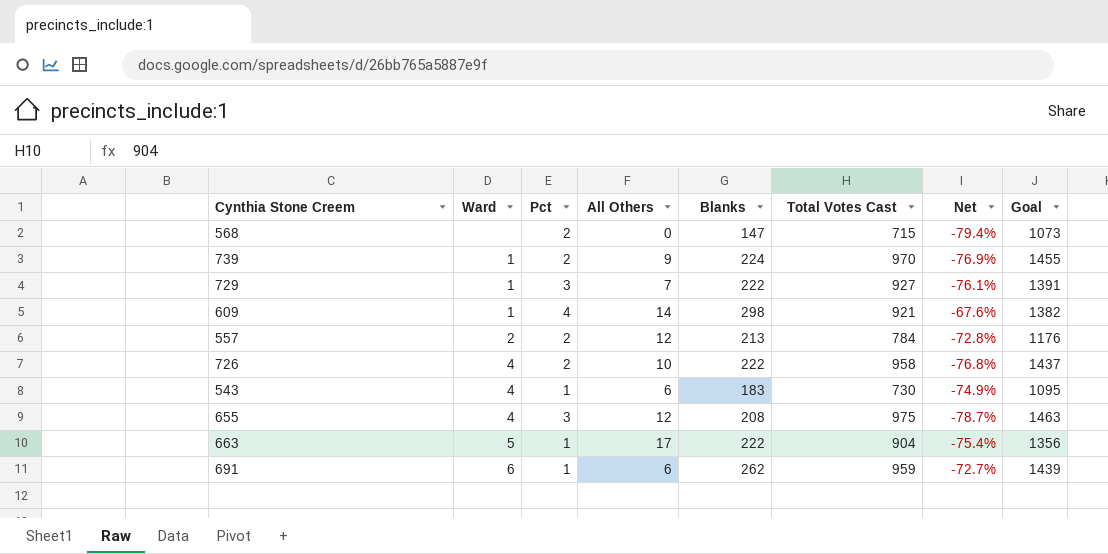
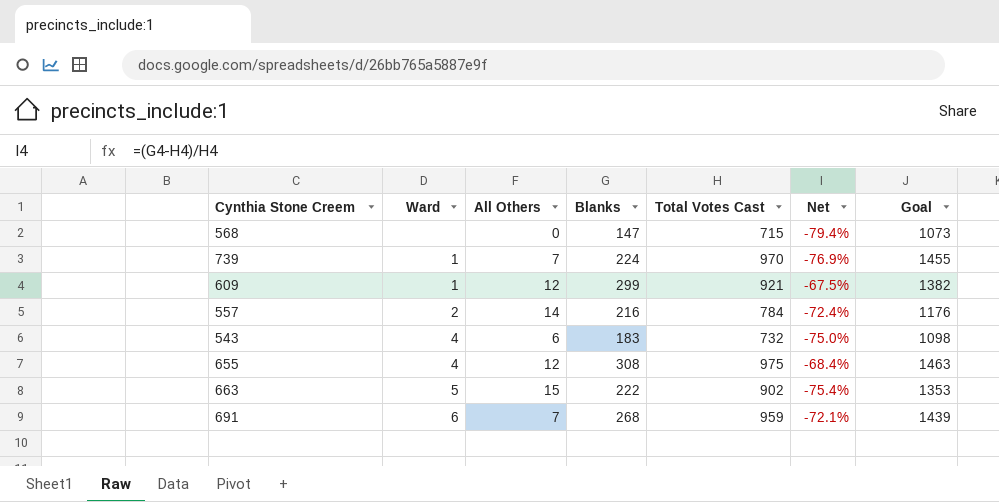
column Pct | position: 3 -> none
row 729: 1 | 3 | 7 | 222 | 927 | -76.1% | 1391 -> none
row 726: 4 | 2 | 10 | 222 | 958 | -76.8% | 1437 -> none
739 | All Others: 9 -> 7
609 | All Others: 14 -> 12
609 | Blanks: 298 -> 299
609 | Net: -67.6% -> -67.5%
557 | All Others: 12 -> 14
557 | Blanks: 213 -> 216
557 | Net: -72.8% -> -72.4%
543 | Total Votes Cast: 730 -> 732
543 | Net: -74.9% -> -75.0%
543 | Goal: 1095 -> 1098
655 | Blanks: 208 -> 308
655 | Net: -78.7% -> -68.4%
663 | All Others: 17 -> 15
663 | Total Votes Cast: 904 -> 902
663 | Goal: 1356 -> 1353
691 | All Others: 6 -> 7
691 | Blanks: 262 -> 268
691 | Net: -72.7% -> -72.1%

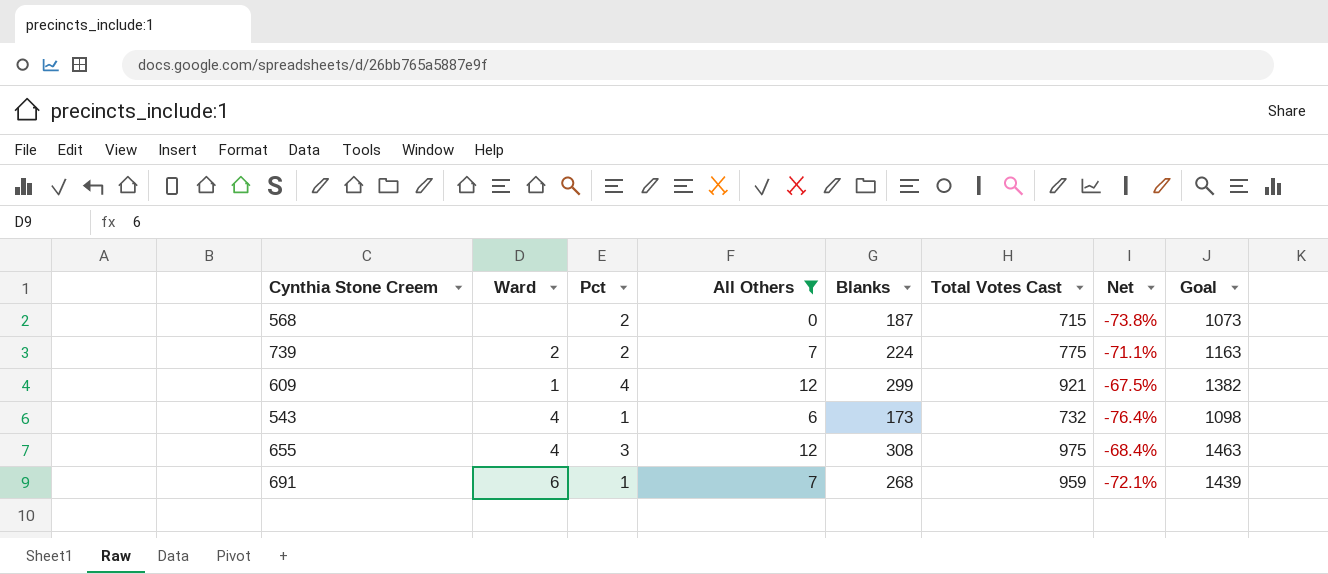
filter: none -> All Others <= 12
column Pct | position: none -> 3
568 | Blanks: 147 -> 187
568 | Net: -79.4% -> -73.8%
739 | Ward: 1 -> 2
739 | Total Votes Cast: 970 -> 775
739 | Net: -76.9% -> -71.1%
739 | Goal: 1455 -> 1163
543 | Blanks: 183 -> 173
543 | Net: -75.0% -> -76.4%

